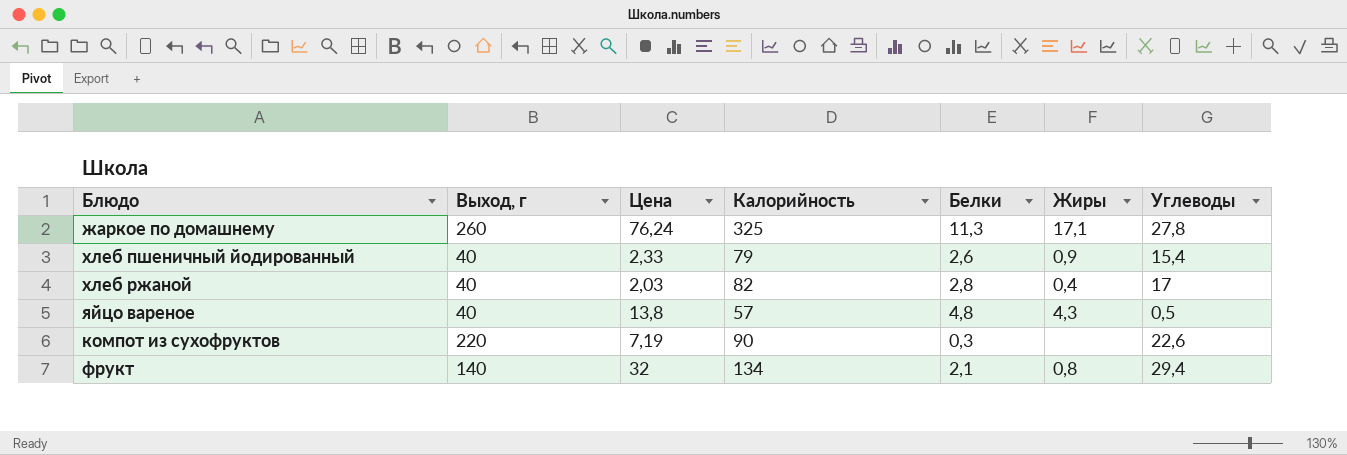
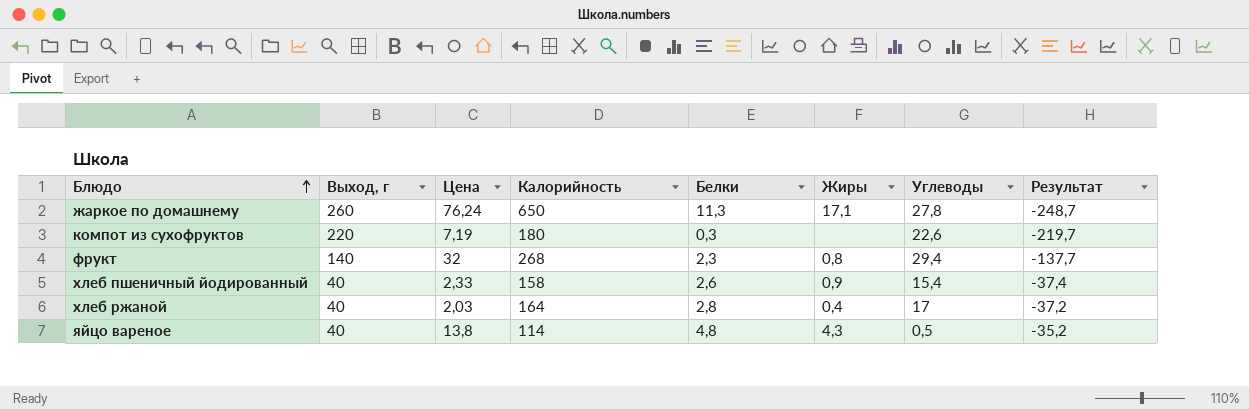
row order: none -> Блюдо ascending
column Результат | formula: none -> [Белки] - [Выход, г]
жаркое по домашнему | Калорийность: 325 -> 650
компот из сухофруктов | Калорийность: 90 -> 180
фрукт | Калорийность: 134 -> 268
фрукт | Белки: 2,1 -> 2,3
хлеб пшеничный йодированный | Калорийность: 79 -> 158
хлеб ржаной | Калорийность: 82 -> 164
яйцо вареное | Калорийность: 57 -> 114

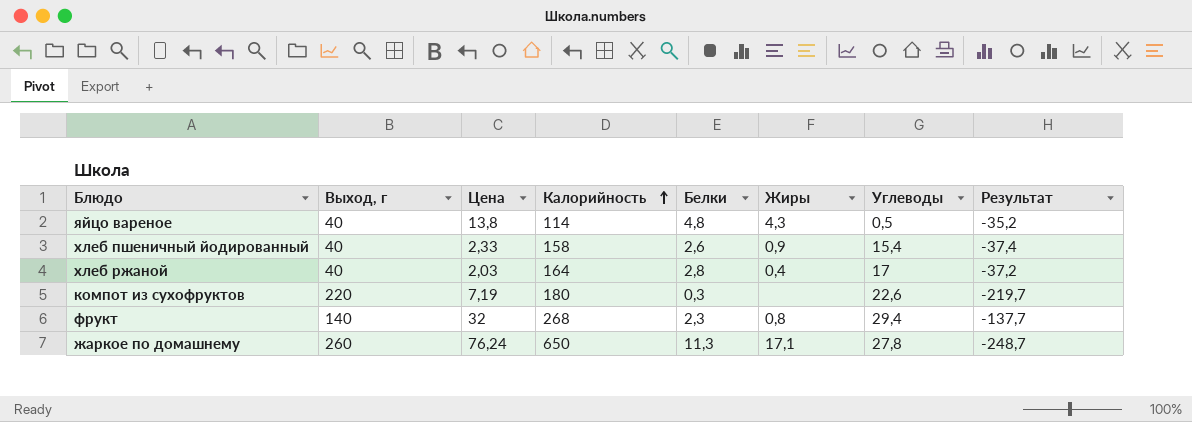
row order: Блюдо ascending -> Калорийность ascending

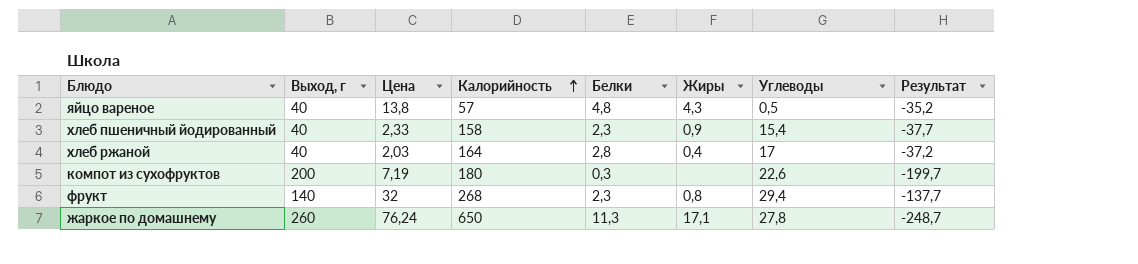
яйцо вареное | Калорийность: 114 -> 57
хлеб пшеничный йодированный | Белки: 2,6 -> 2,3
хлеб пшеничный йодированный | Результат: -37,4 -> -37,7
компот из сухофруктов | Выход, г: 220 -> 200
компот из сухофруктов | Результат: -219,7 -> -199,7

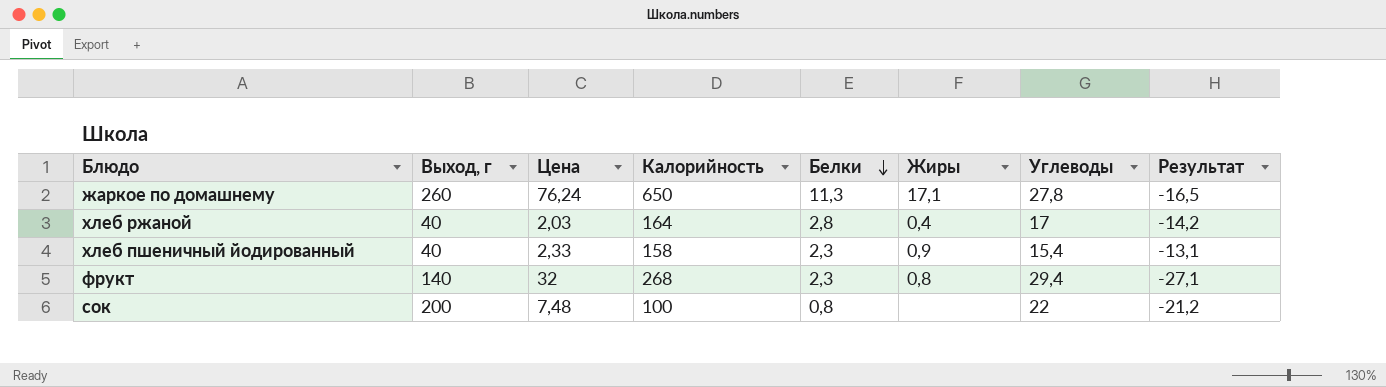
row order: Калорийность ascending -> Белки descending
column Результат | formula: [Белки] - [Выход, г] -> [Белки] - [Углеводы]
row яйцо вареное: 40 | 13,8 | 57 | 4,8 | 4,3 | 0,5 | -35,2 -> none
row компот из сухофруктов: 200 | 7,19 | 180 | 0,3 | none | 22,6 | -199,7 -> none
row сок: none -> 200 | 7,48 | 100 | 0,8 | none | 22 | -21,2

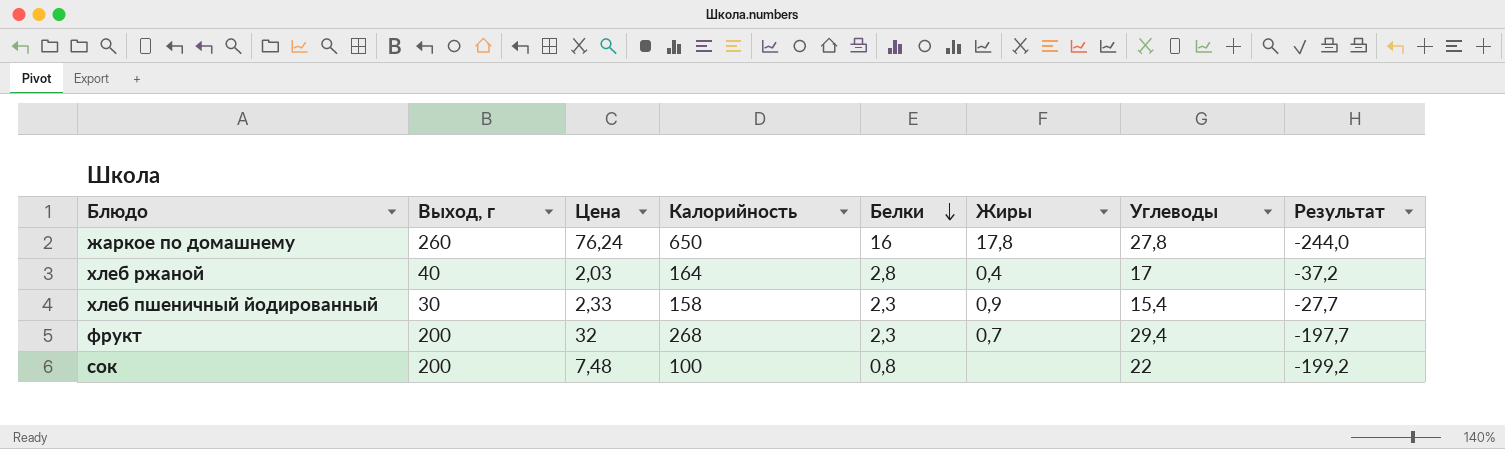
column Результат | formula: [Белки] - [Углеводы] -> [Белки] - [Выход, г]
жаркое по домашнему | Белки: 11,3 -> 16
жаркое по домашнему | Жиры: 17,1 -> 17,8
хлеб пшеничный йодированный | Выход, г: 40 -> 30
фрукт | Выход, г: 140 -> 200
фрукт | Жиры: 0,8 -> 0,7

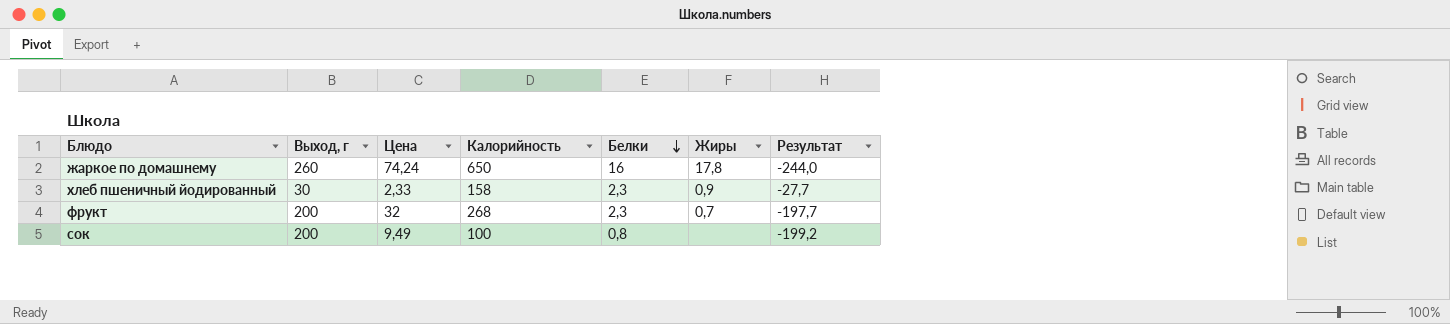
column Углеводы | position: 7 -> none
row хлеб ржаной: 40 | 2,03 | 164 | 2,8 | 0,4 | 17 | -37,2 -> none
жаркое по домашнему | Цена: 76,24 -> 74,24
сок | Цена: 7,48 -> 9,49

